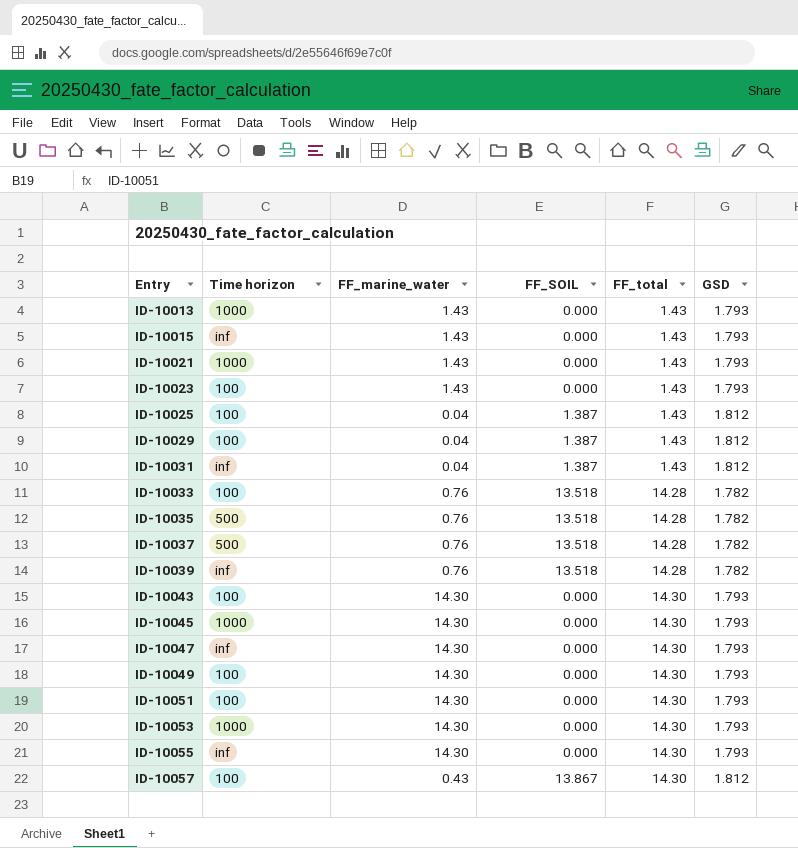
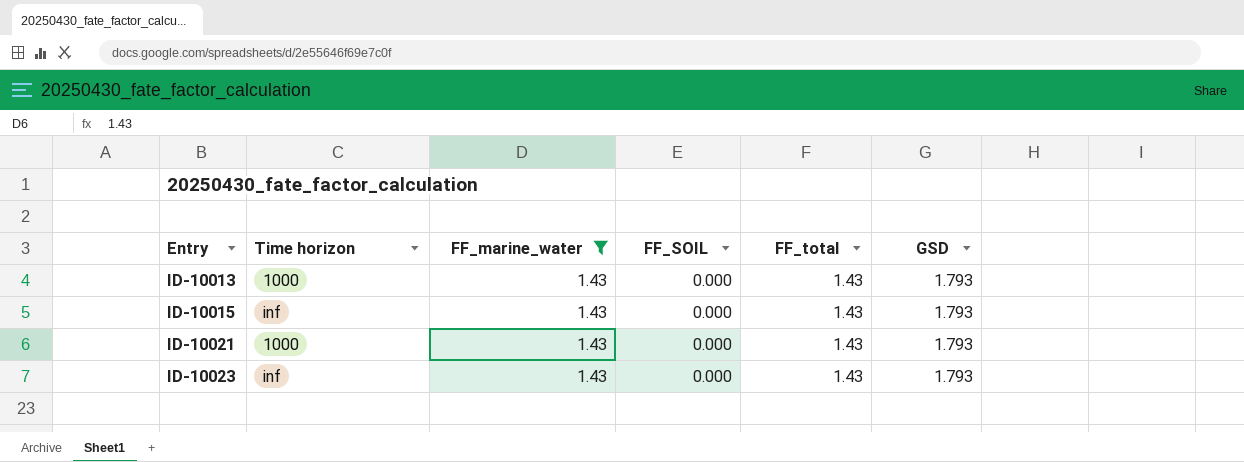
filter: none -> FF_marine_water = 1.43
ID-10023 | Time horizon: 100 -> inf

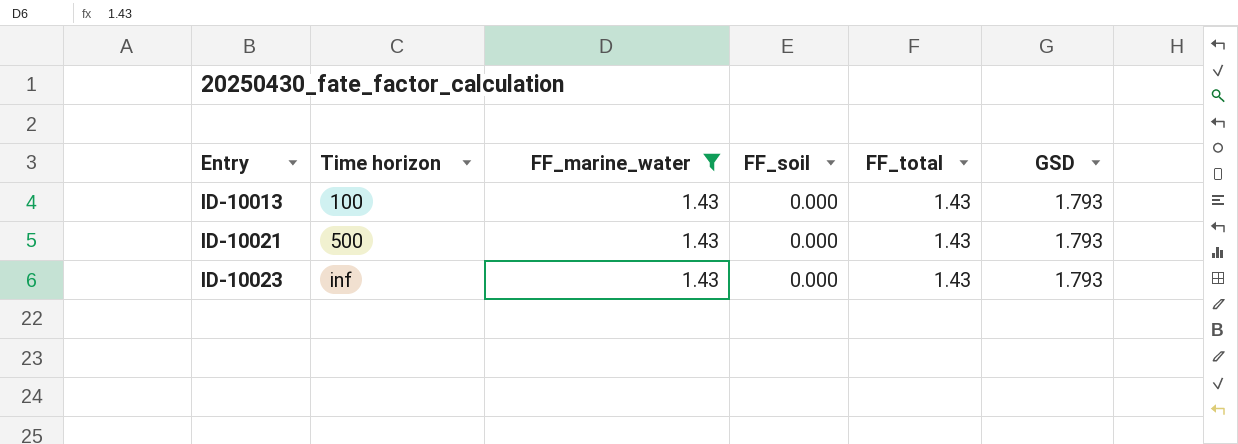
column name: FF_SOIL -> FF_soil
row ID-10015: inf | 1.43 | 0.000 | 1.43 | 1.793 -> none
ID-10013 | Time horizon: 1000 -> 100
ID-10021 | Time horizon: 1000 -> 500

